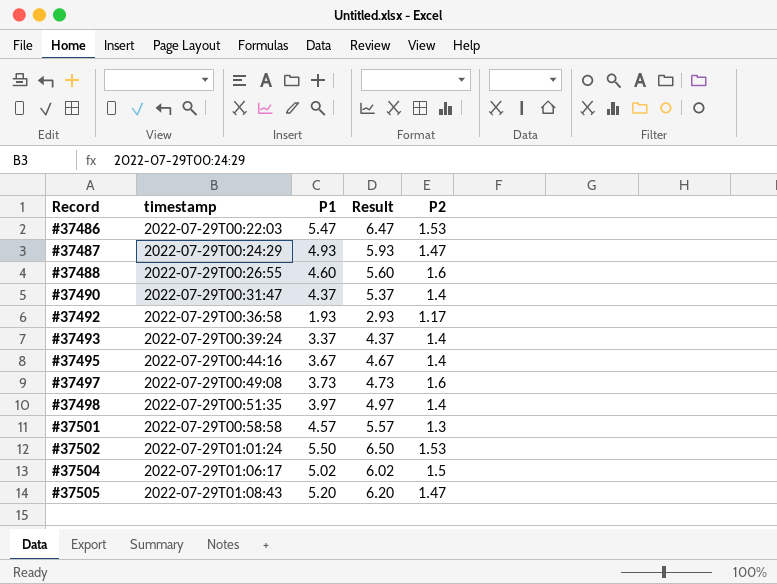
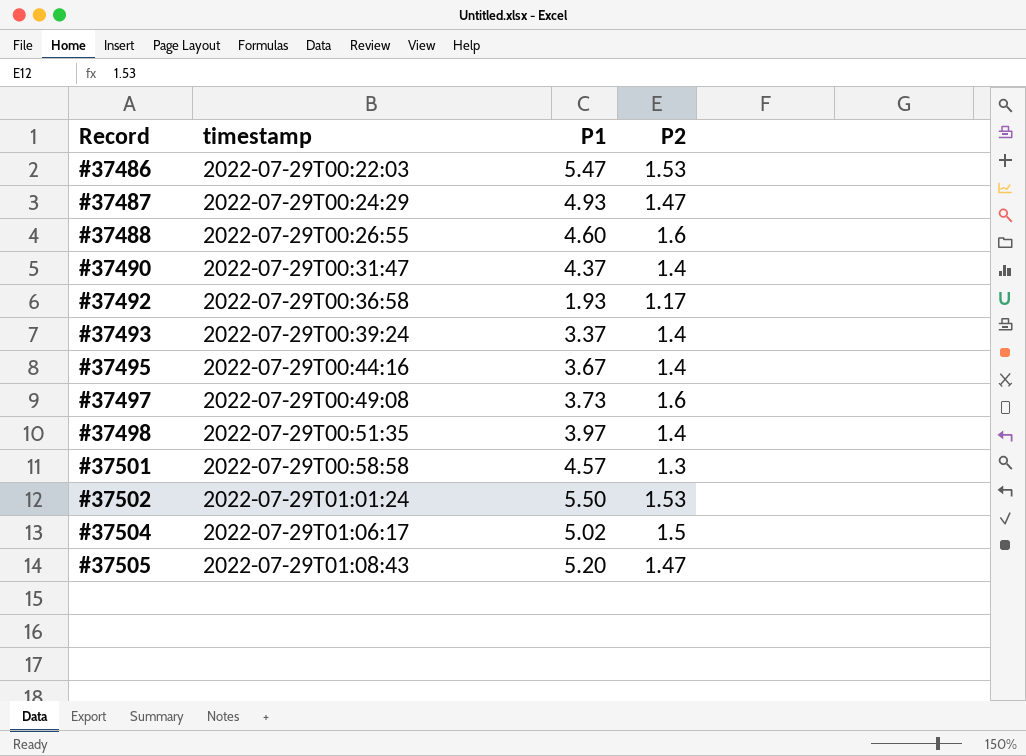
column Result | formula: [P1] + 1 -> none

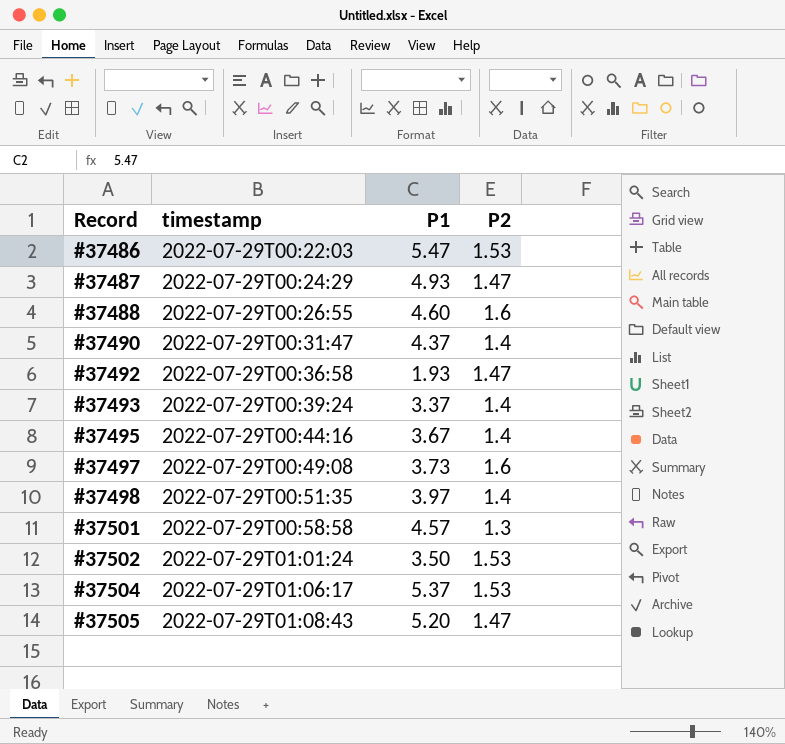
#37492 | P2: 1.17 -> 1.47
#37502 | P1: 5.50 -> 3.50
#37504 | P1: 5.02 -> 5.37
#37504 | P2: 1.5 -> 1.53

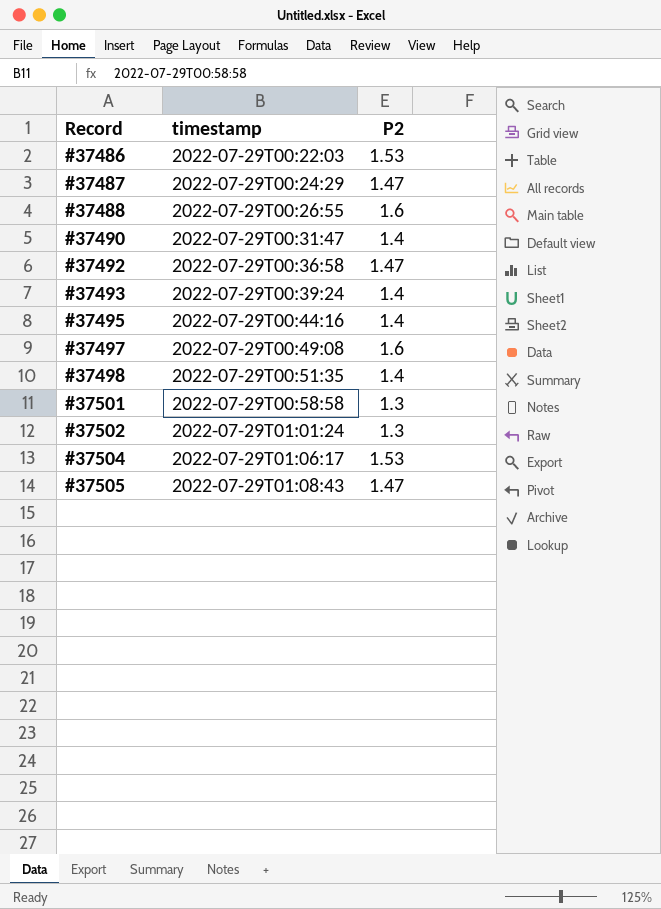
column P1 | position: 3 -> none
#37502 | P2: 1.53 -> 1.3

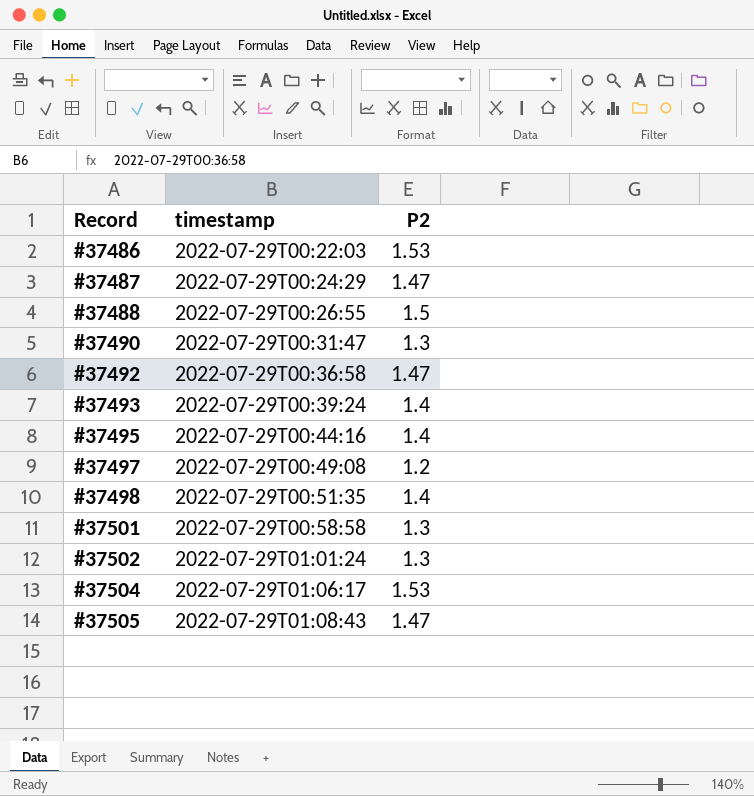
#37488 | P2: 1.6 -> 1.5
#37490 | P2: 1.4 -> 1.3
#37497 | P2: 1.6 -> 1.2

